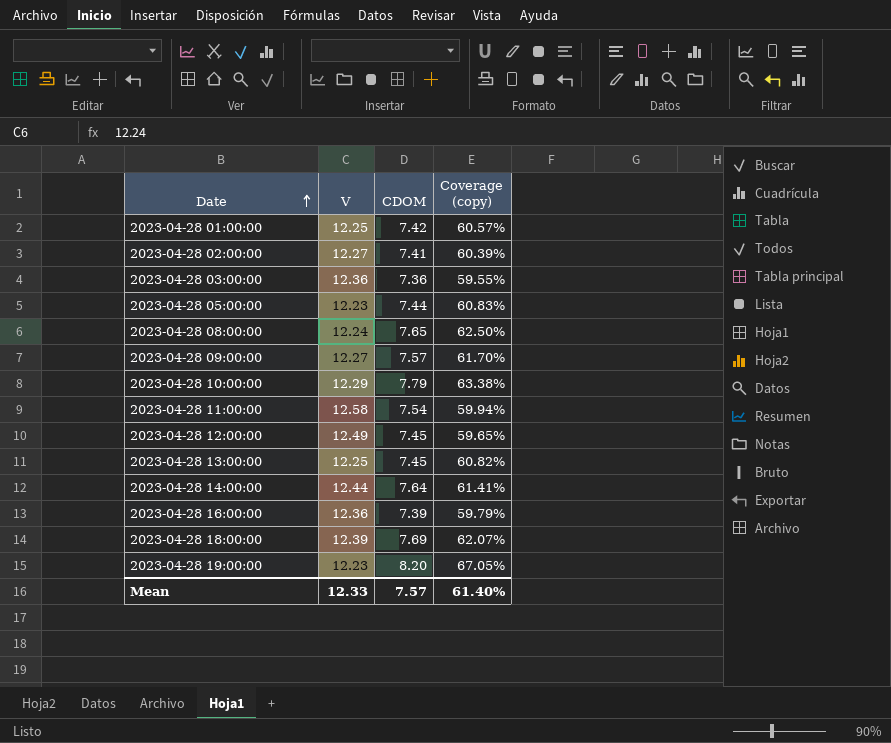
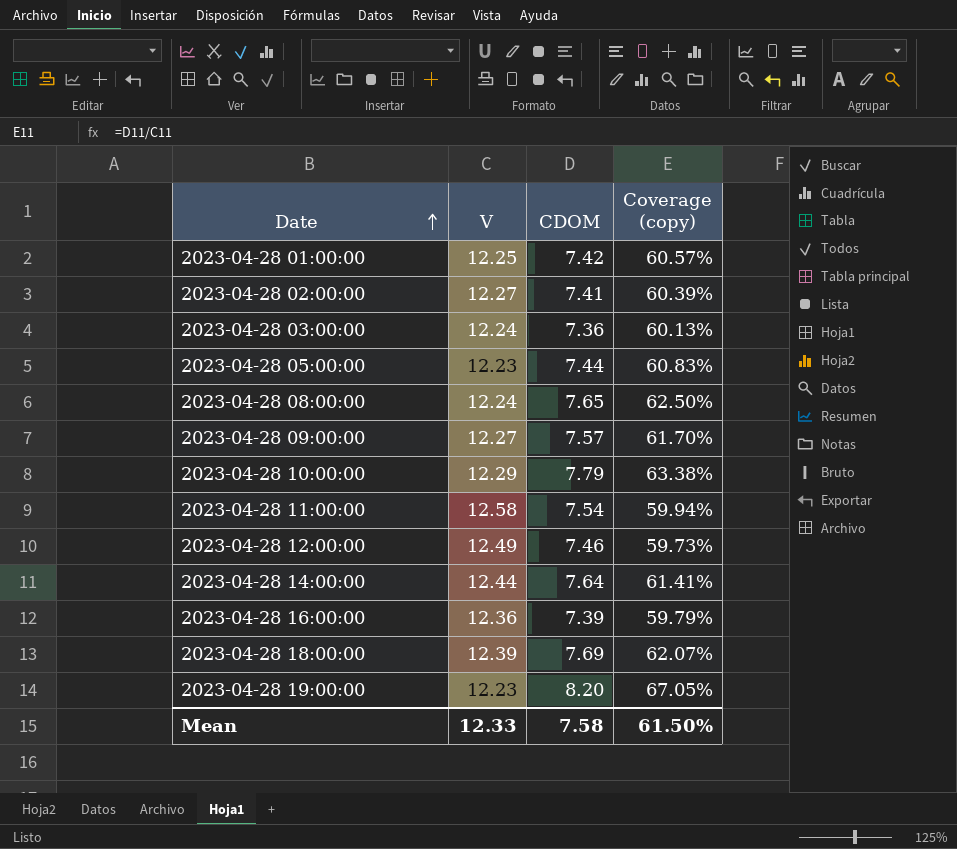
row 2023-04-28 13:00:00: 12.25 | 7.45 | 60.82% -> none
2023-04-28 03:00:00 | V: 12.36 -> 12.24
2023-04-28 03:00:00 | Coverage (copy): 59.55% -> 60.13%
2023-04-28 12:00:00 | CDOM: 7.45 -> 7.46
2023-04-28 12:00:00 | Coverage (copy): 59.65% -> 59.73%
Mean | CDOM: 7.57 -> 7.58
Mean | Coverage (copy): 61.40% -> 61.50%

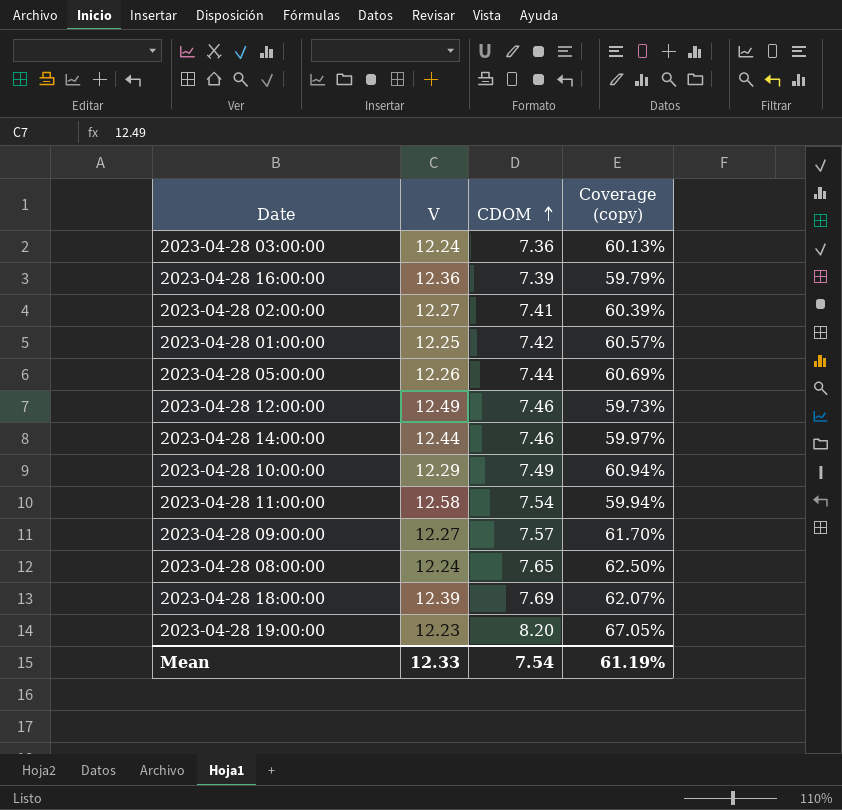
row order: Date ascending -> CDOM ascending
2023-04-28 05:00:00 | V: 12.23 -> 12.26
2023-04-28 05:00:00 | Coverage (copy): 60.83% -> 60.69%
2023-04-28 14:00:00 | CDOM: 7.64 -> 7.46
2023-04-28 14:00:00 | Coverage (copy): 61.41% -> 59.97%
2023-04-28 10:00:00 | CDOM: 7.79 -> 7.49
2023-04-28 10:00:00 | Coverage (copy): 63.38% -> 60.94%
Mean | CDOM: 7.58 -> 7.54
Mean | Coverage (copy): 61.50% -> 61.19%

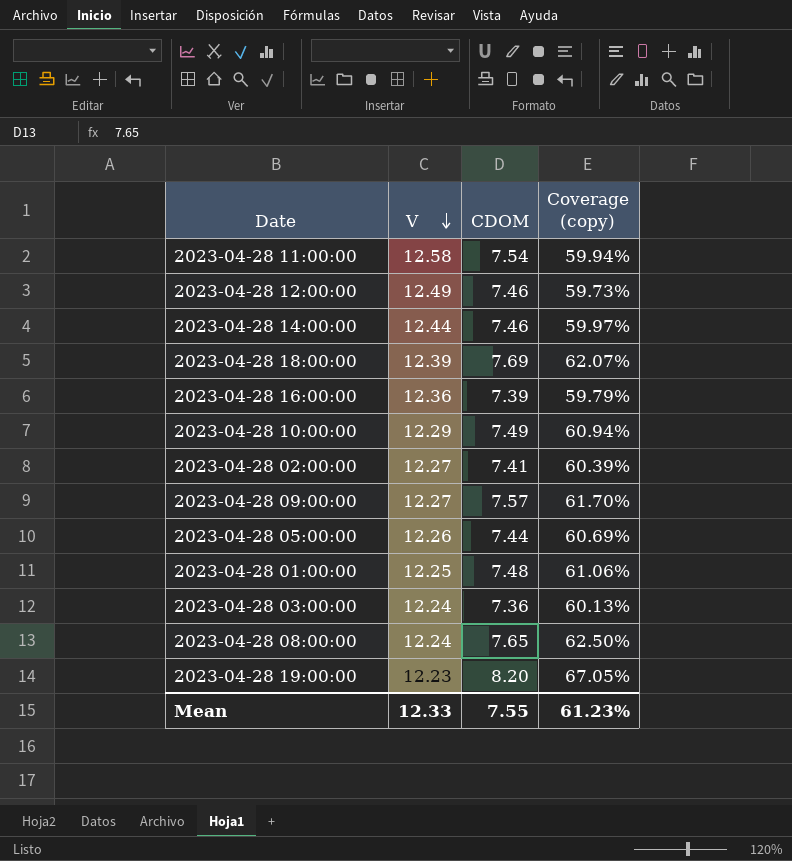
row order: CDOM ascending -> V descending
2023-04-28 01:00:00 | CDOM: 7.42 -> 7.48
2023-04-28 01:00:00 | Coverage (copy): 60.57% -> 61.06%
Mean | CDOM: 7.54 -> 7.55
Mean | Coverage (copy): 61.19% -> 61.23%

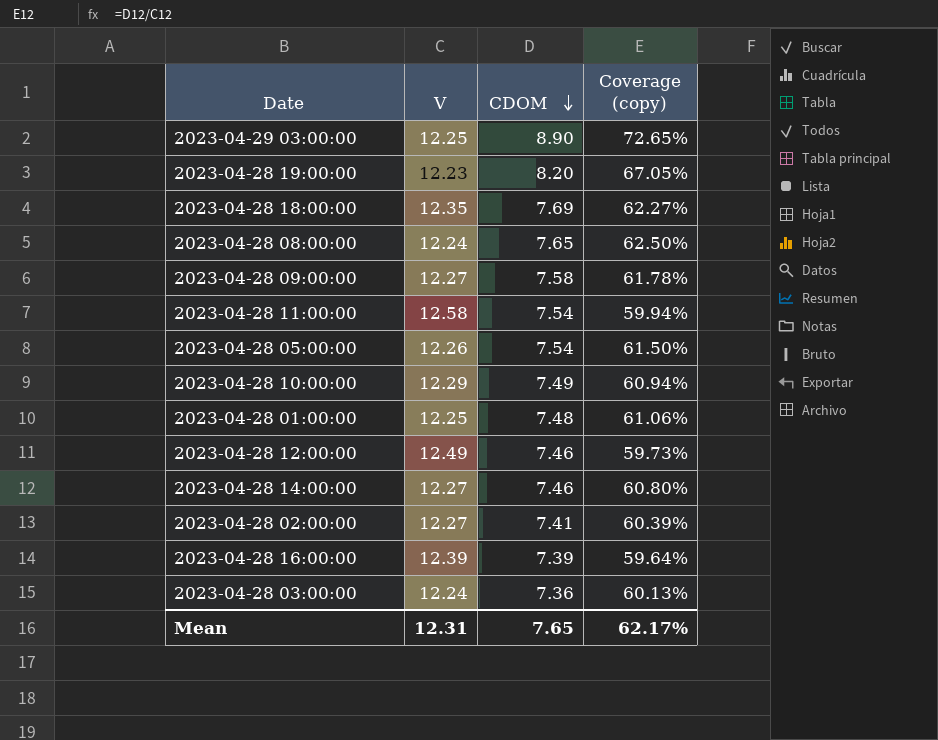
row order: V descending -> CDOM descending
row 2023-04-29 03:00:00: none -> 12.25 | 8.90 | 72.65%
2023-04-28 18:00:00 | V: 12.39 -> 12.35
2023-04-28 18:00:00 | Coverage (copy): 62.07% -> 62.27%
2023-04-28 09:00:00 | CDOM: 7.57 -> 7.58
2023-04-28 09:00:00 | Coverage (copy): 61.70% -> 61.78%
2023-04-28 05:00:00 | CDOM: 7.44 -> 7.54
2023-04-28 05:00:00 | Coverage (copy): 60.69% -> 61.50%
2023-04-28 14:00:00 | V: 12.44 -> 12.27
2023-04-28 14:00:00 | Coverage (copy): 59.97% -> 60.80%
2023-04-28 16:00:00 | V: 12.36 -> 12.39
2023-04-28 16:00:00 | Coverage (copy): 59.79% -> 59.64%
Mean | V: 12.33 -> 12.31
Mean | CDOM: 7.55 -> 7.65
Mean | Coverage (copy): 61.23% -> 62.17%

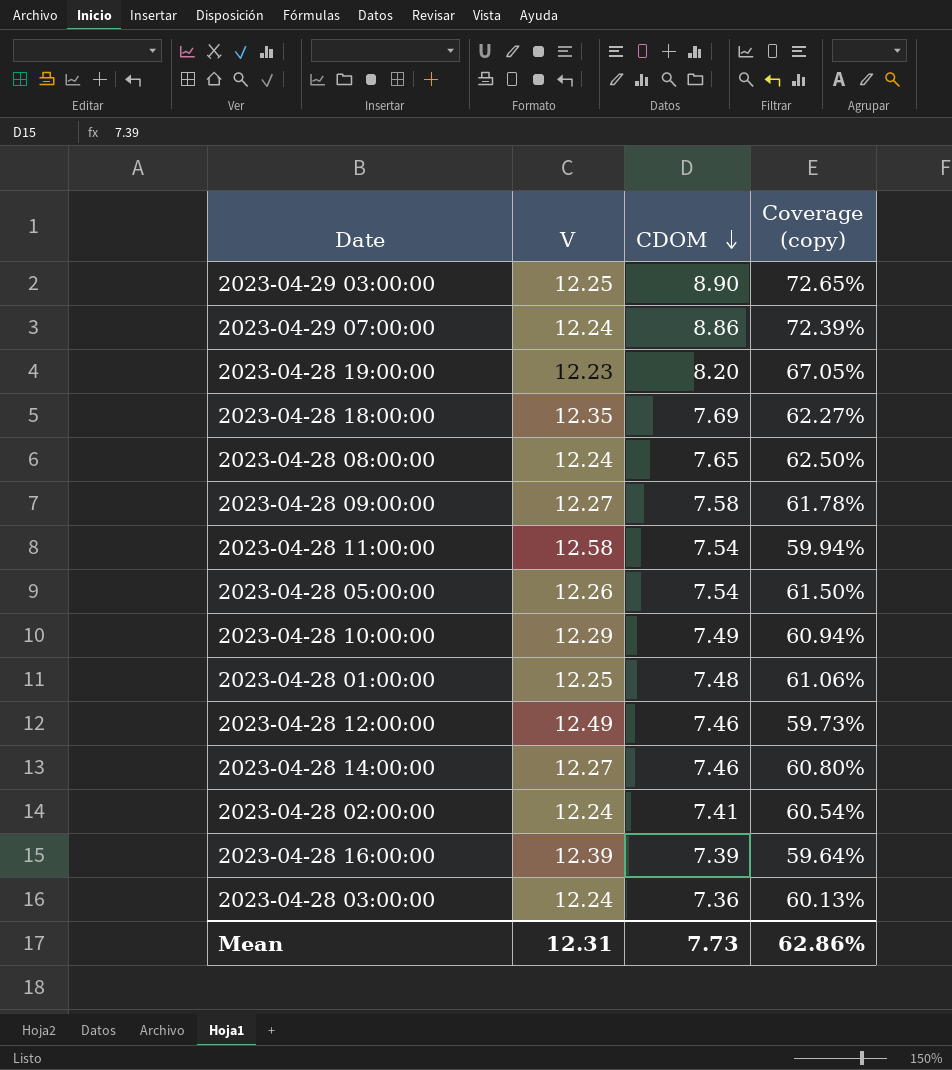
row 2023-04-29 07:00:00: none -> 12.24 | 8.86 | 72.39%
2023-04-28 02:00:00 | V: 12.27 -> 12.24
2023-04-28 02:00:00 | Coverage (copy): 60.39% -> 60.54%
Mean | CDOM: 7.65 -> 7.73
Mean | Coverage (copy): 62.17% -> 62.86%

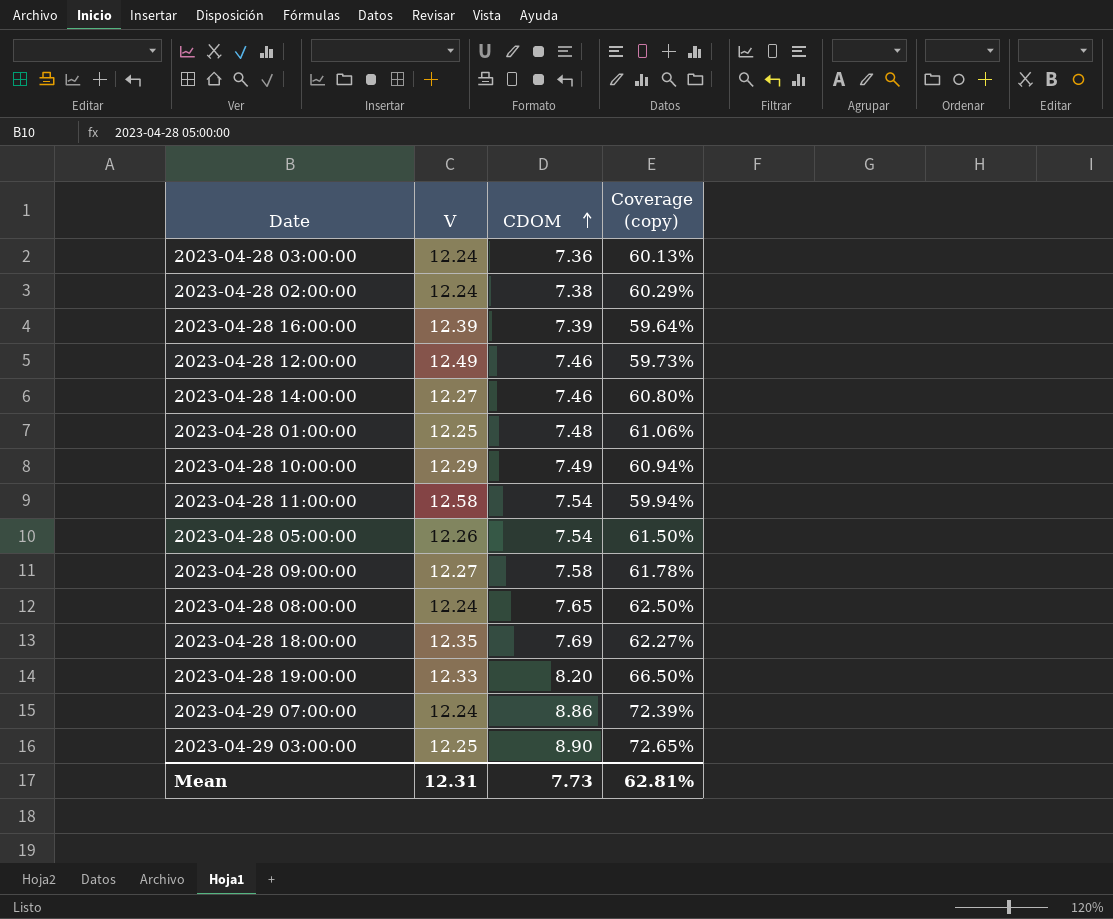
row order: CDOM descending -> CDOM ascending
2023-04-28 02:00:00 | CDOM: 7.41 -> 7.38
2023-04-28 02:00:00 | Coverage (copy): 60.54% -> 60.29%
2023-04-28 19:00:00 | V: 12.23 -> 12.33
2023-04-28 19:00:00 | Coverage (copy): 67.05% -> 66.50%
Mean | Coverage (copy): 62.86% -> 62.81%

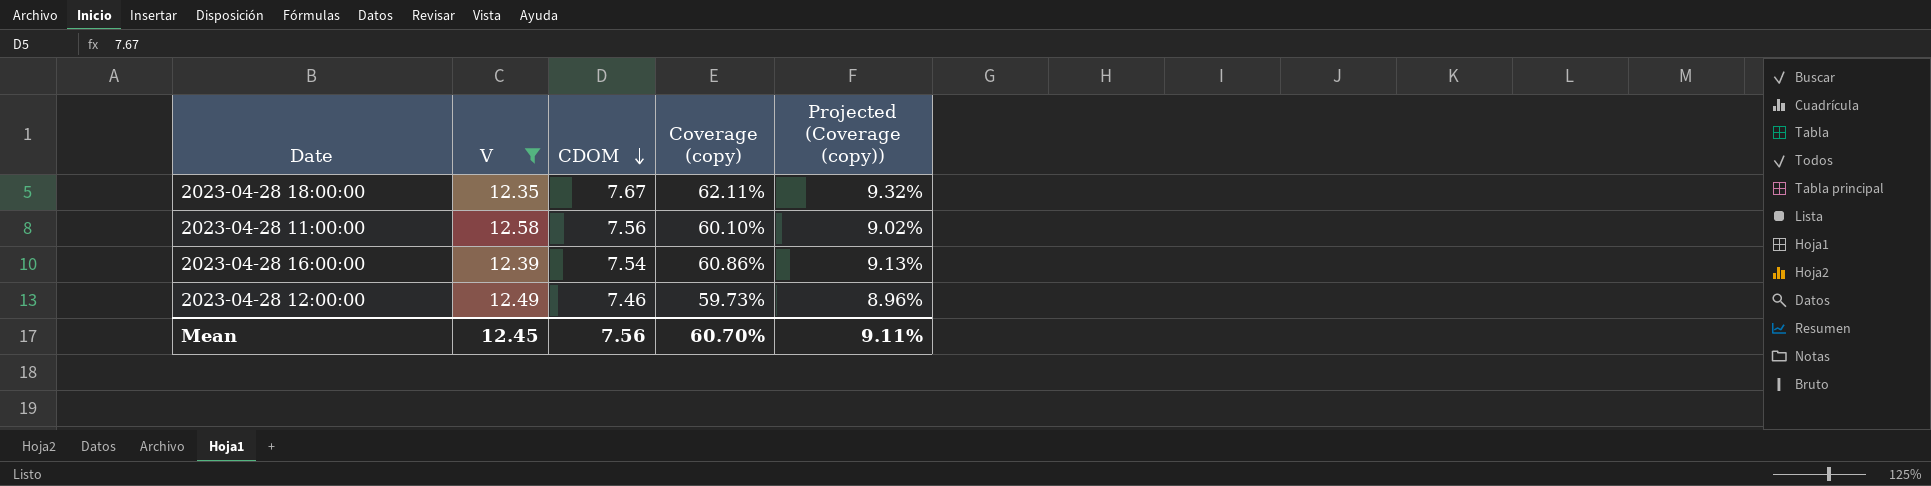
filter: none -> V >= 12.35
row order: CDOM ascending -> CDOM descending
column Projected (Coverage (copy)) | formula: none -> [Coverage (copy)] * 0.15
2023-04-28 18:00:00 | CDOM: 7.69 -> 7.67
2023-04-28 18:00:00 | Coverage (copy): 62.27% -> 62.11%
2023-04-28 11:00:00 | CDOM: 7.54 -> 7.56
2023-04-28 11:00:00 | Coverage (copy): 59.94% -> 60.10%
2023-04-28 16:00:00 | CDOM: 7.39 -> 7.54
2023-04-28 16:00:00 | Coverage (copy): 59.64% -> 60.86%
Mean | V: 12.31 -> 12.45
Mean | CDOM: 7.73 -> 7.56
Mean | Coverage (copy): 62.81% -> 60.70%

